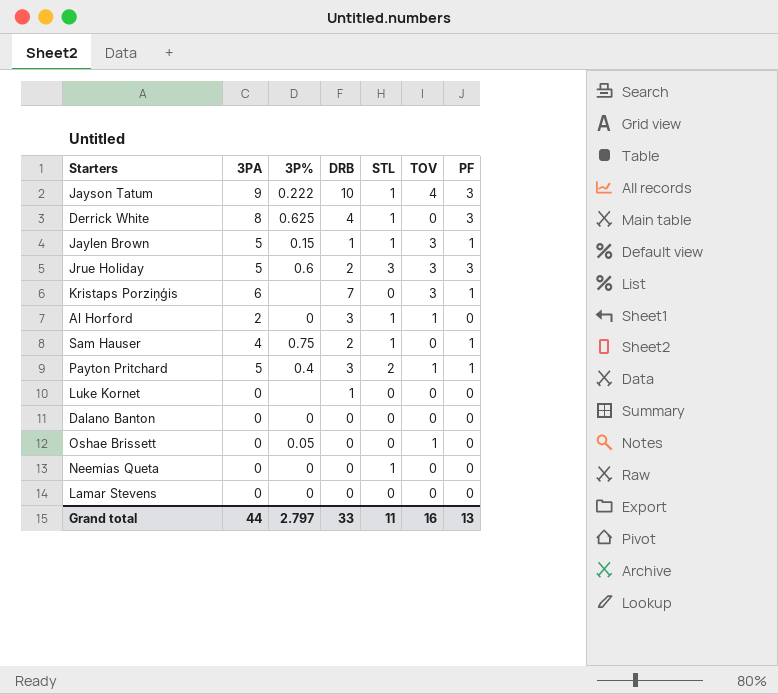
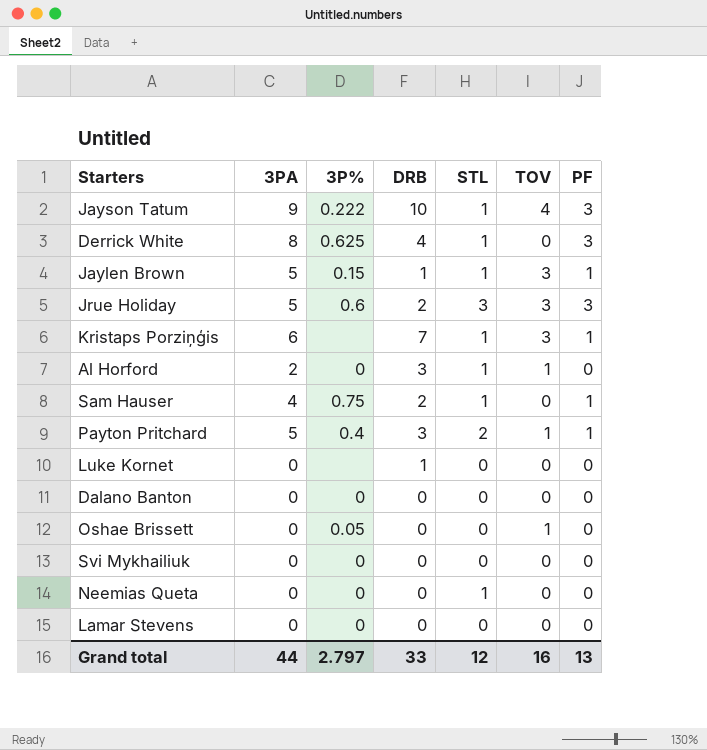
Kristaps Porziņģis | STL: 0 -> 1
row Svi Mykhailiuk: none -> 0 | 0 | 0 | 0 | 0 | 0
Grand total | STL: 11 -> 12

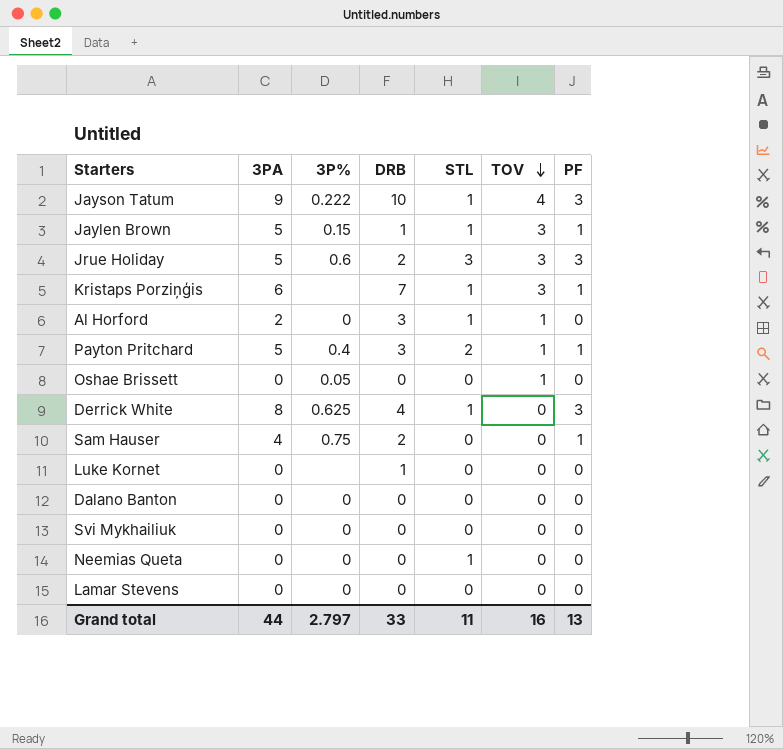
row order: none -> TOV descending
Sam Hauser | STL: 1 -> 0
Grand total | STL: 12 -> 11

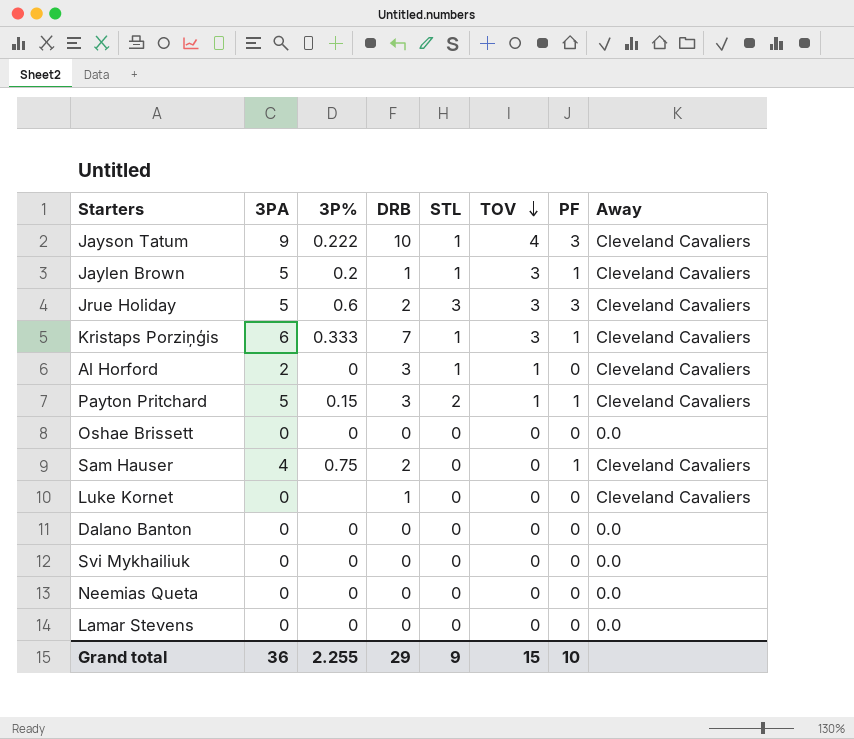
column Away | position: none -> 8
row Derrick White: 8 | 0.625 | 4 | 1 | 0 | 3 -> none
Jaylen Brown | 3P%: 0.15 -> 0.2
Kristaps Porziņģis | 3P%: none -> 0.333
Payton Pritchard | 3P%: 0.4 -> 0.15
Oshae Brissett | 3P%: 0.05 -> 0
Oshae Brissett | TOV: 1 -> 0
Neemias Queta | STL: 1 -> 0
Grand total | 3PA: 44 -> 36
Grand total | 3P%: 2.797 -> 2.255
Grand total | DRB: 33 -> 29
Grand total | STL: 11 -> 9
Grand total | TOV: 16 -> 15
Grand total | PF: 13 -> 10

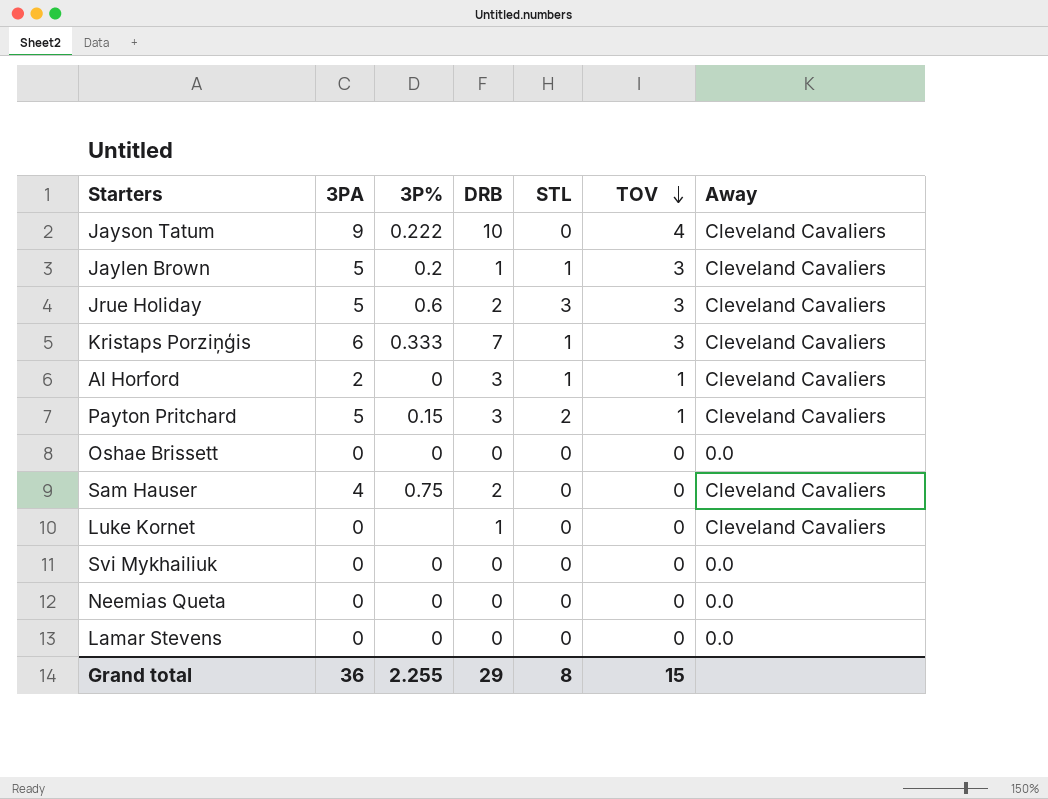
column PF | position: 7 -> none
row Dalano Banton: 0 | 0 | 0 | 0 | 0 | 0 | 0.0 -> none
Jayson Tatum | STL: 1 -> 0
Grand total | STL: 9 -> 8

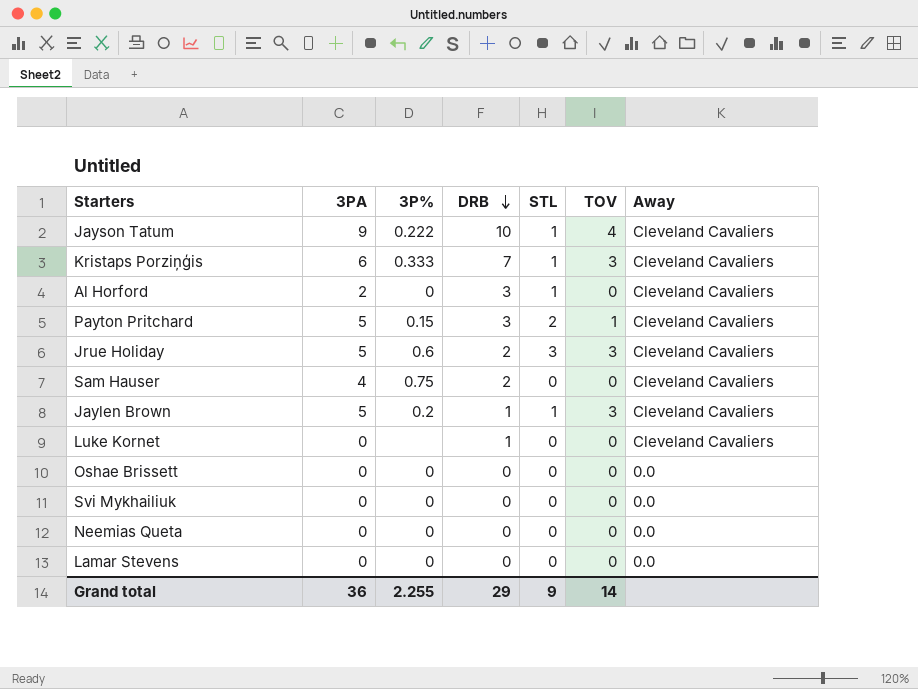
row order: TOV descending -> DRB descending
Jayson Tatum | STL: 0 -> 1
Al Horford | TOV: 1 -> 0
Grand total | STL: 8 -> 9
Grand total | TOV: 15 -> 14

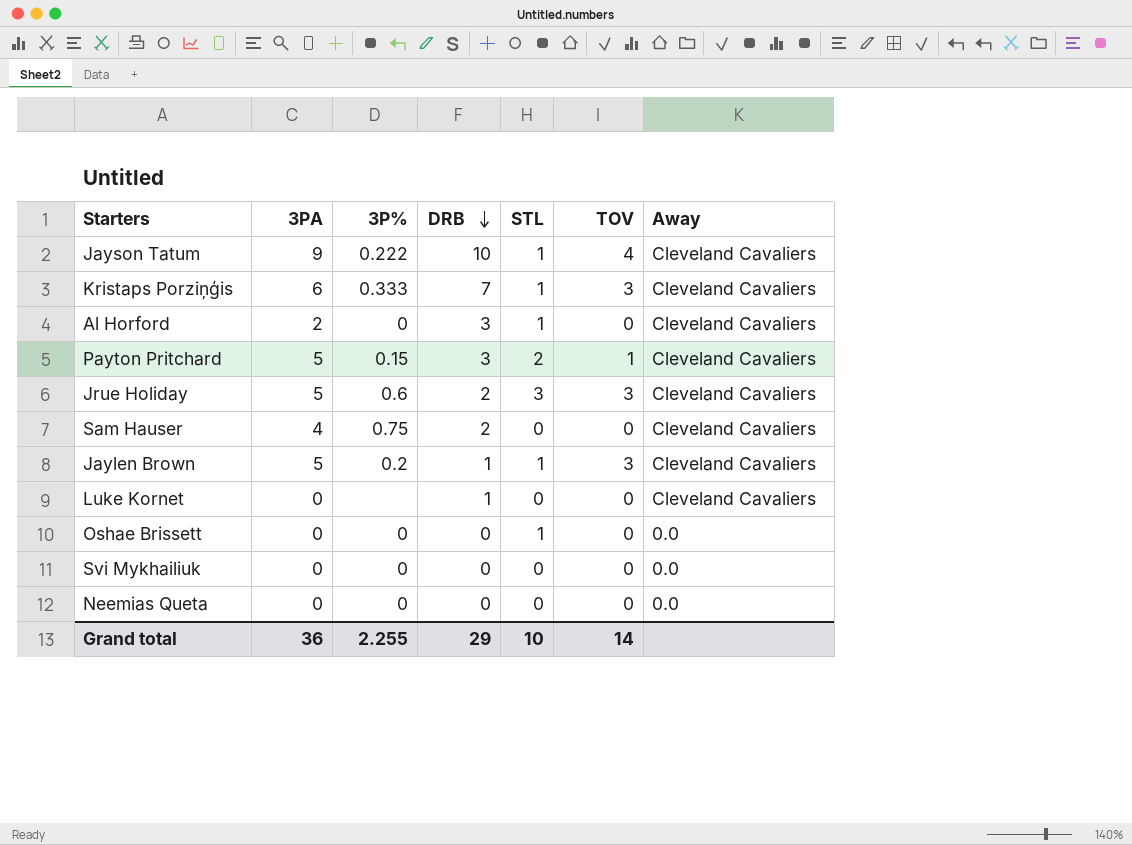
row Lamar Stevens: 0 | 0 | 0 | 0 | 0 | 0.0 -> none
Oshae Brissett | STL: 0 -> 1
Grand total | STL: 9 -> 10

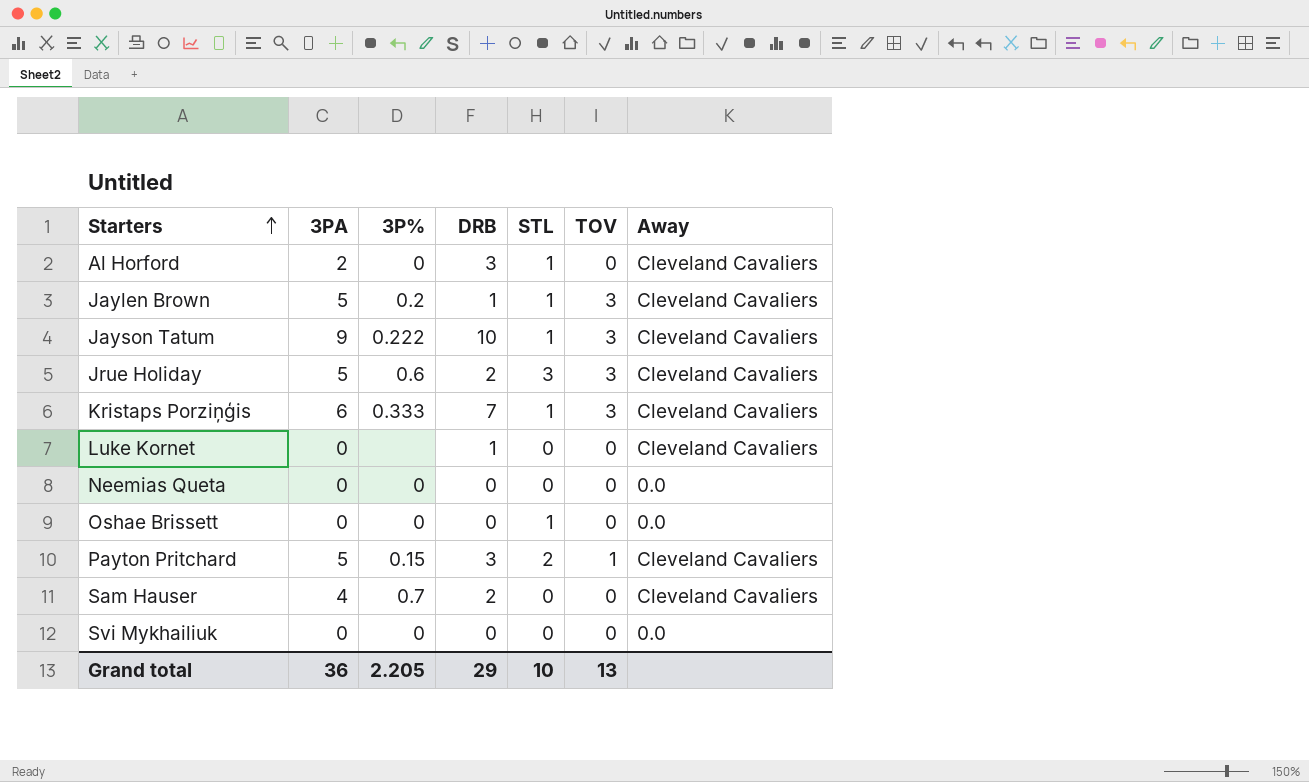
row order: DRB descending -> Starters ascending
Jayson Tatum | TOV: 4 -> 3
Sam Hauser | 3P%: 0.75 -> 0.7
Grand total | 3P%: 2.255 -> 2.205
Grand total | TOV: 14 -> 13

